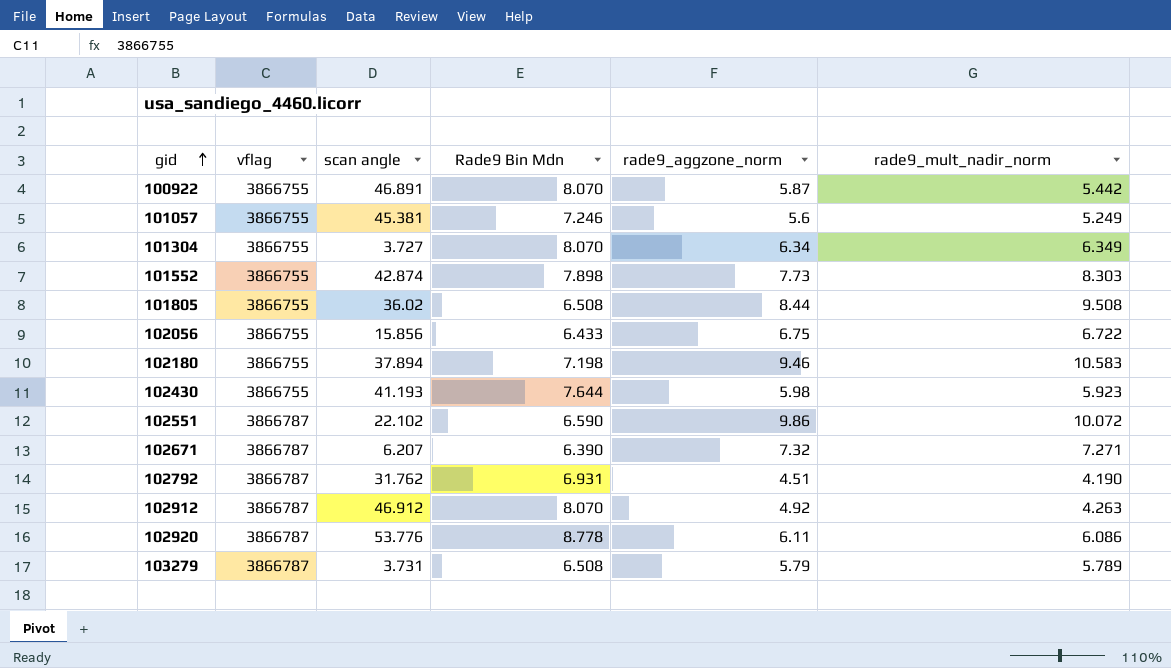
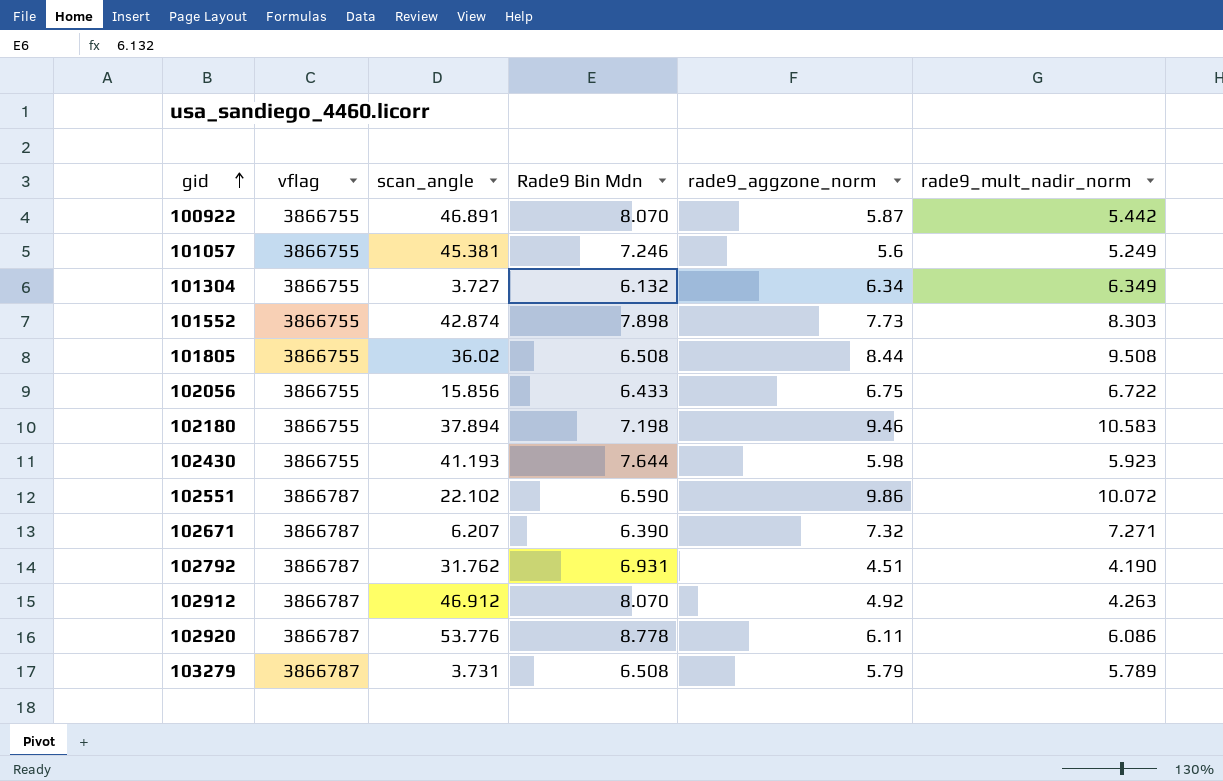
column name: scan angle -> scan_angle
101304 | Rade9 Bin Mdn: 8.070 -> 6.132

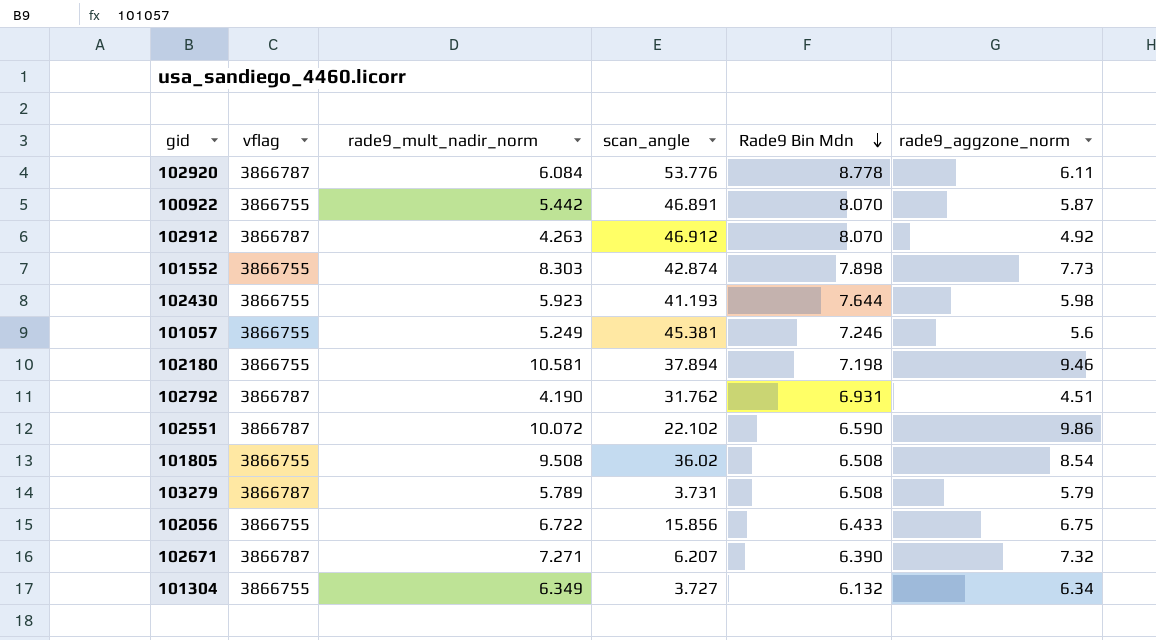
row order: gid ascending -> Rade9 Bin Mdn descending
column rade9_mult_nadir_norm | position: 6 -> 3
102920 | rade9_mult_nadir_norm: 6.086 -> 6.084
102180 | rade9_mult_nadir_norm: 10.583 -> 10.581
101805 | rade9_aggzone_norm: 8.44 -> 8.54

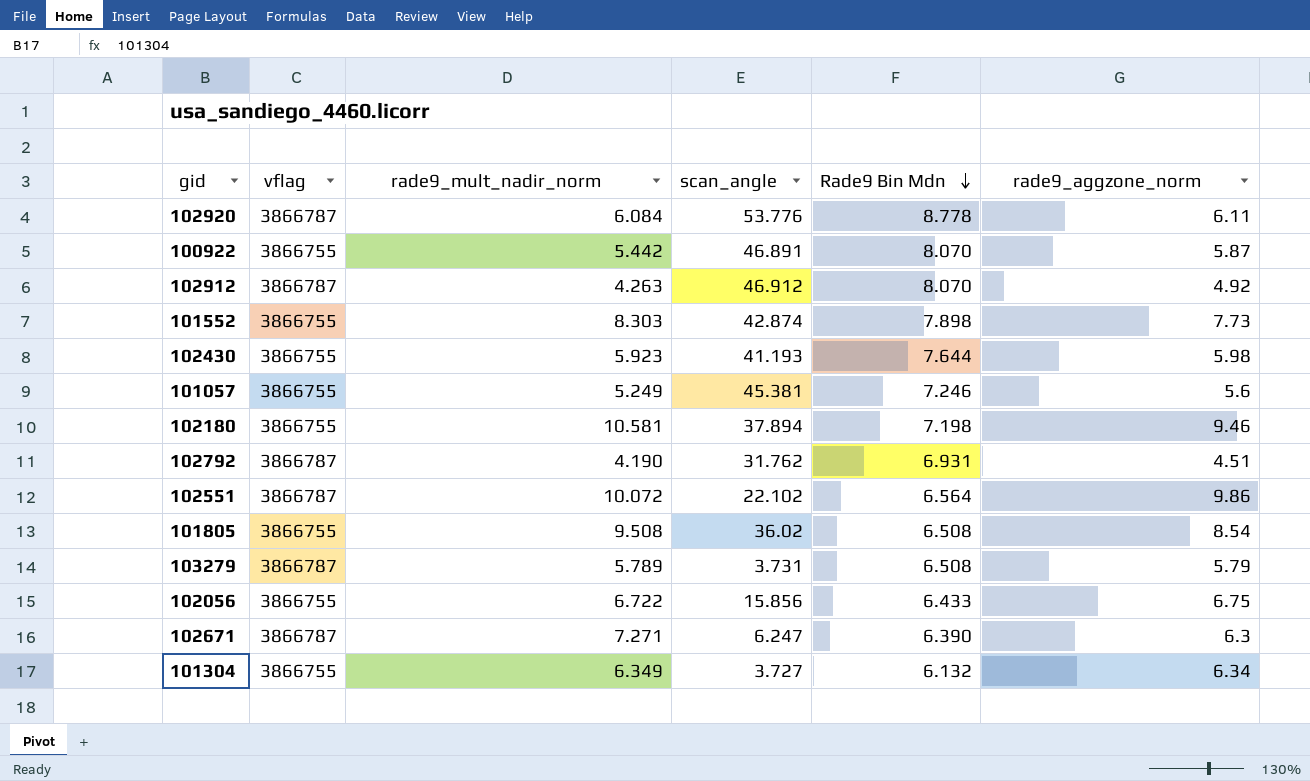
102551 | Rade9 Bin Mdn: 6.590 -> 6.564
102671 | scan_angle: 6.207 -> 6.247
102671 | rade9_aggzone_norm: 7.32 -> 6.3

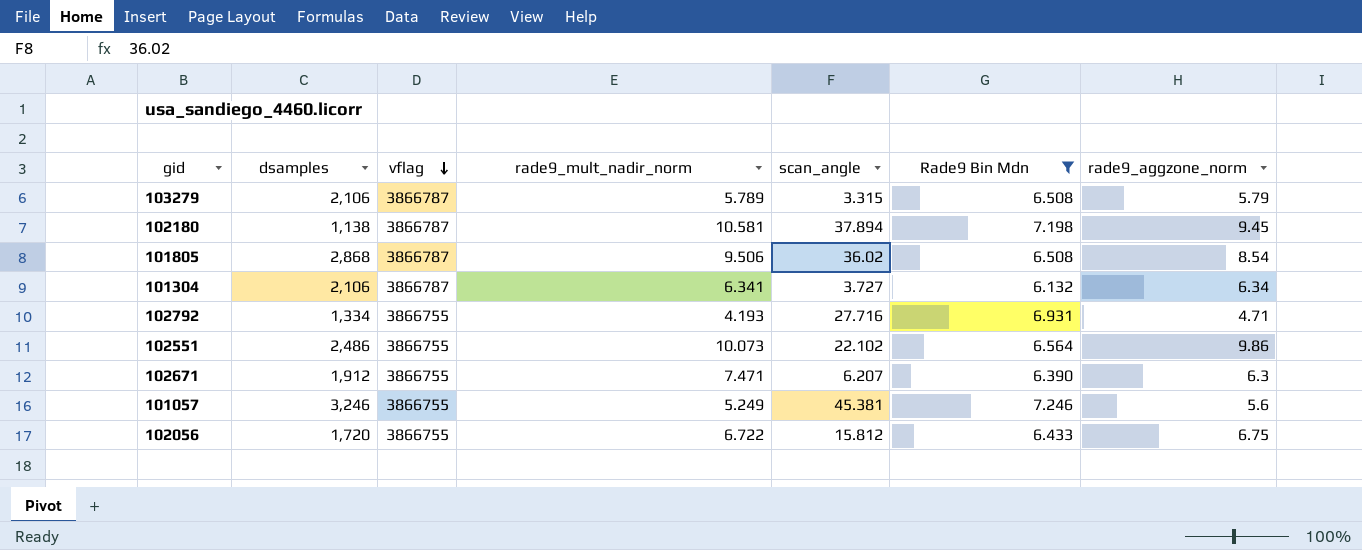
filter: none -> Rade9 Bin Mdn <= 7.246
row order: Rade9 Bin Mdn descending -> vflag descending
column dsamples | position: none -> 2
103279 | scan_angle: 3.731 -> 3.315
102180 | vflag: 3866755 -> 3866787
102180 | rade9_aggzone_norm: 9.46 -> 9.45
101805 | vflag: 3866755 -> 3866787
101805 | rade9_mult_nadir_norm: 9.508 -> 9.506
101304 | vflag: 3866755 -> 3866787
101304 | rade9_mult_nadir_norm: 6.349 -> 6.341
102792 | vflag: 3866787 -> 3866755
102792 | rade9_mult_nadir_norm: 4.190 -> 4.193
102792 | scan_angle: 31.762 -> 27.716
102792 | rade9_aggzone_norm: 4.51 -> 4.71
102551 | vflag: 3866787 -> 3866755
102551 | rade9_mult_nadir_norm: 10.072 -> 10.073
102671 | vflag: 3866787 -> 3866755
102671 | rade9_mult_nadir_norm: 7.271 -> 7.471
102671 | scan_angle: 6.247 -> 6.207
102056 | scan_angle: 15.856 -> 15.812

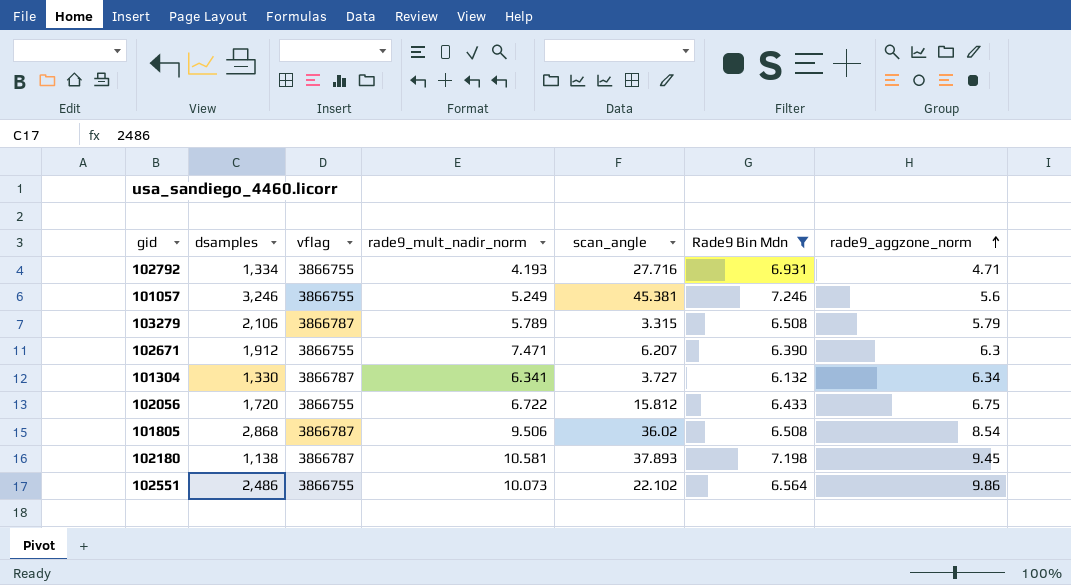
row order: vflag descending -> rade9_aggzone_norm ascending
101304 | dsamples: 2,106 -> 1,330
102180 | scan_angle: 37.894 -> 37.893

